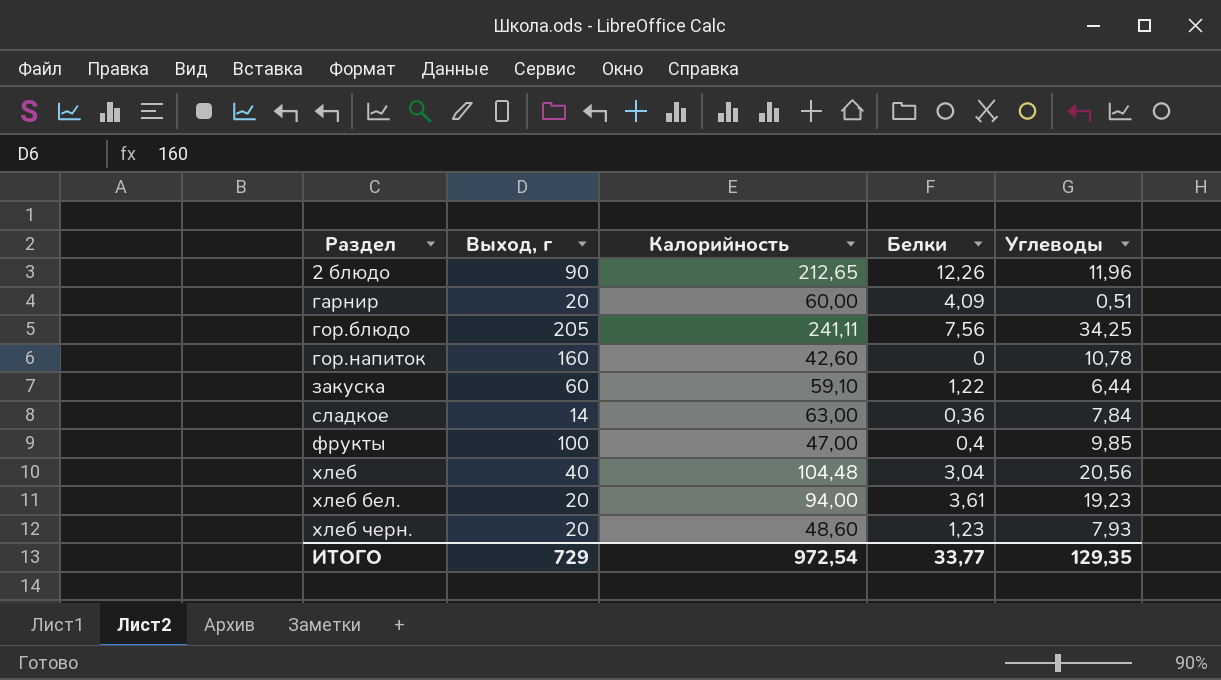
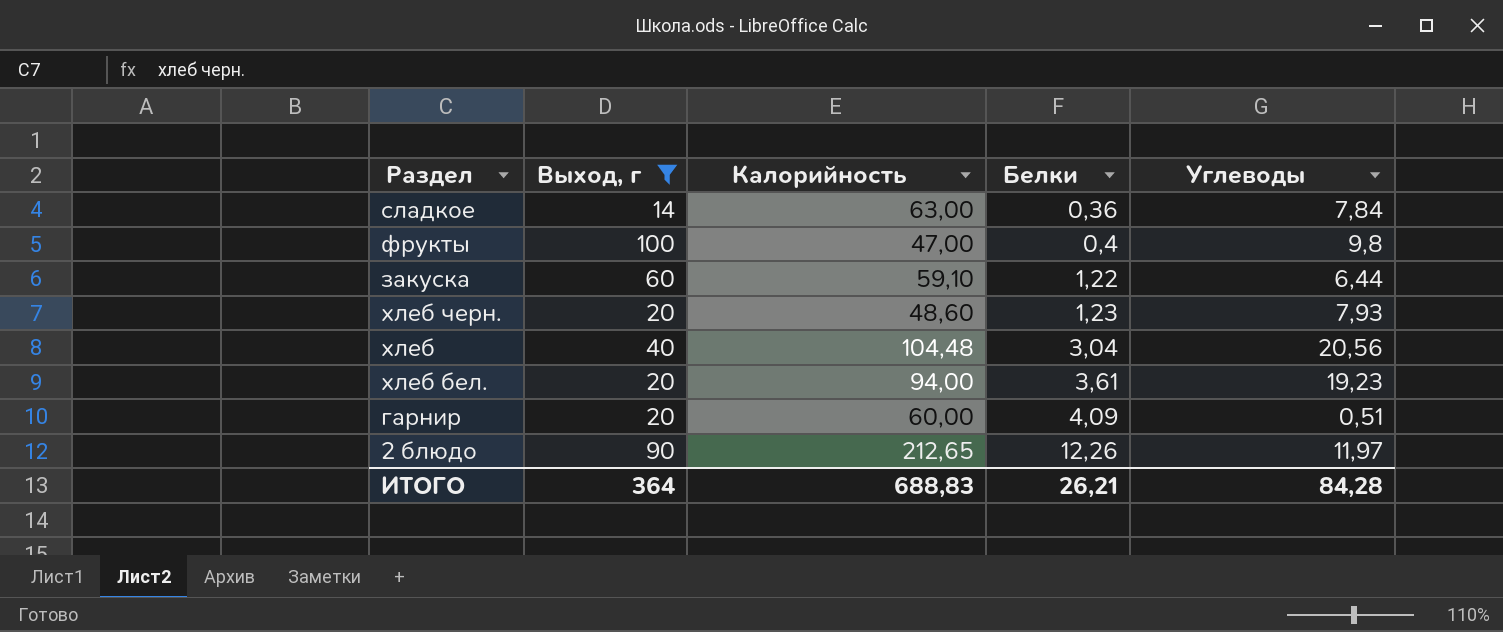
filter: none -> Выход, г <= 100
row order: Раздел ascending -> Белки ascending
фрукты | Углеводы: 9,85 -> 9,8
2 блюдо | Углеводы: 11,96 -> 11,97
ИТОГО | Выход, г: 729 -> 364
ИТОГО | Калорийность: 972,54 -> 688,83
ИТОГО | Белки: 33,77 -> 26,21
ИТОГО | Углеводы: 129,35 -> 84,28

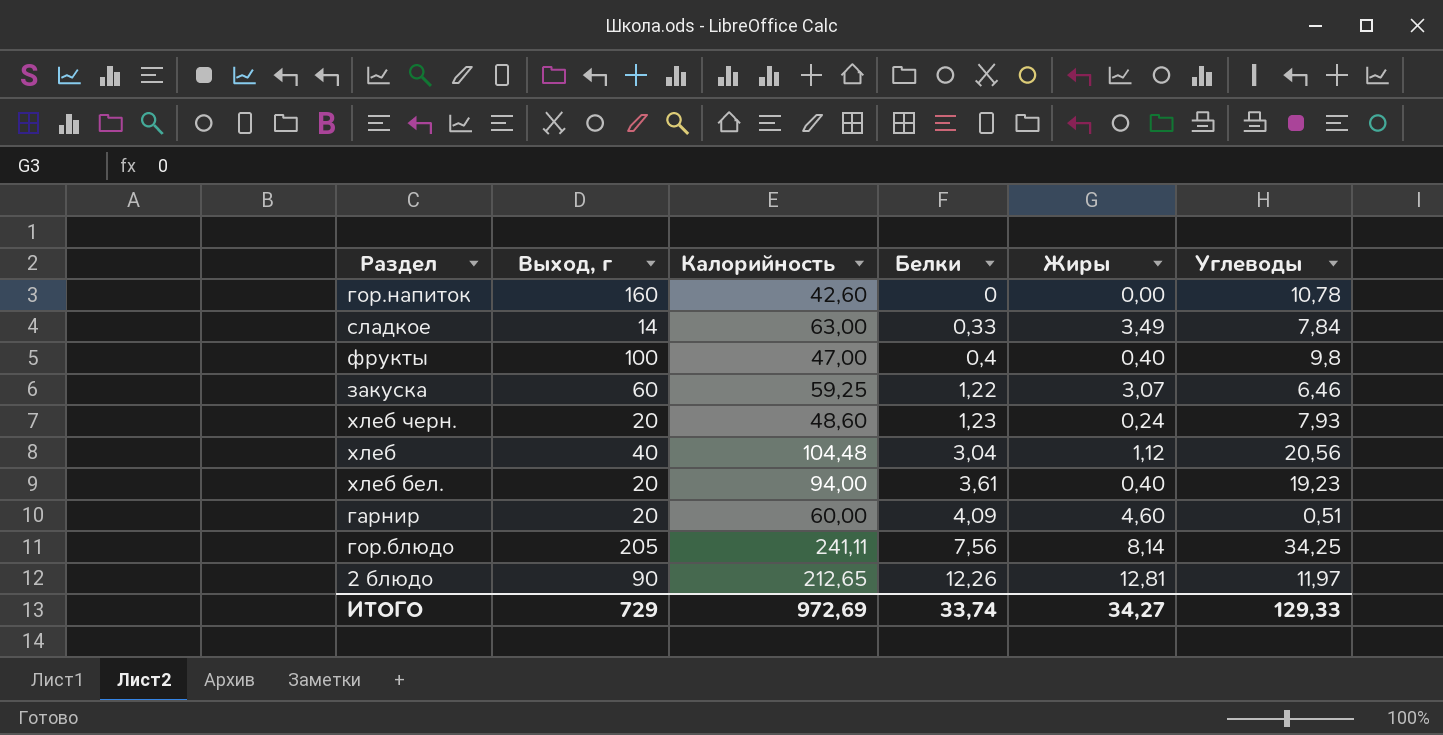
filter: Выход, г <= 100 -> none
column Жиры | position: none -> 5
сладкое | Белки: 0,36 -> 0,33
закуска | Калорийность: 59,10 -> 59,25
закуска | Углеводы: 6,44 -> 6,46
ИТОГО | Выход, г: 364 -> 729
ИТОГО | Калорийность: 688,83 -> 972,69
ИТОГО | Белки: 26,21 -> 33,74
ИТОГО | Углеводы: 84,28 -> 129,33

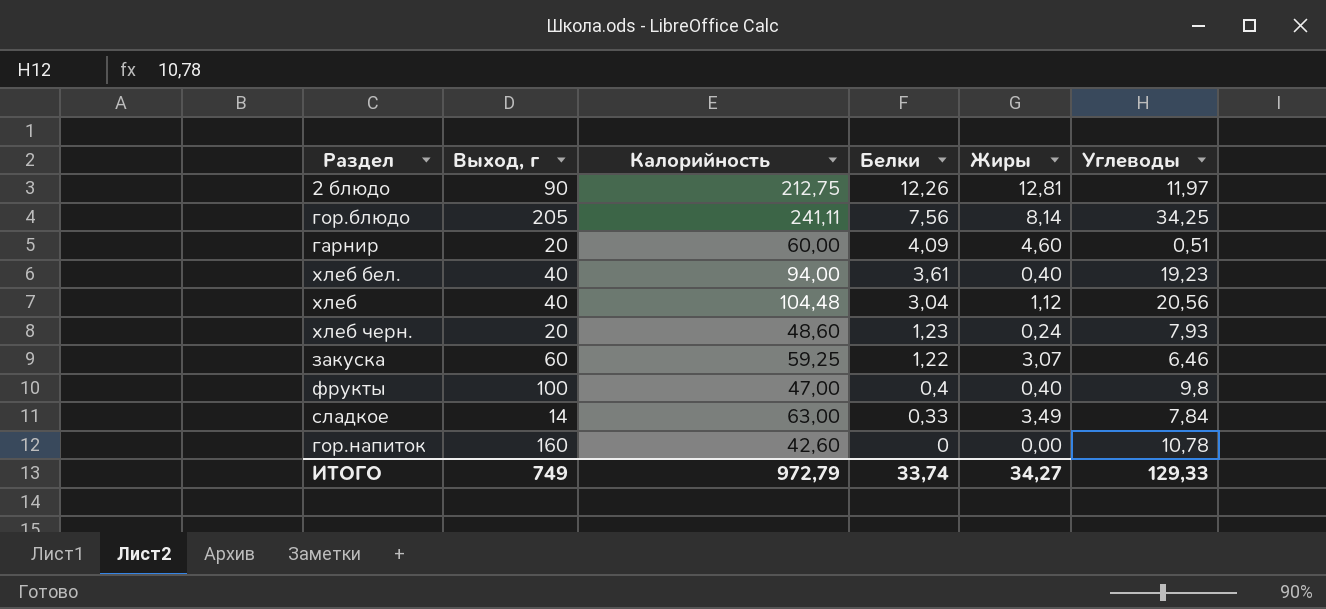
row order: Белки ascending -> Белки descending
2 блюдо | Калорийность: 212,65 -> 212,75
хлеб бел. | Выход, г: 20 -> 40
ИТОГО | Выход, г: 729 -> 749
ИТОГО | Калорийность: 972,69 -> 972,79

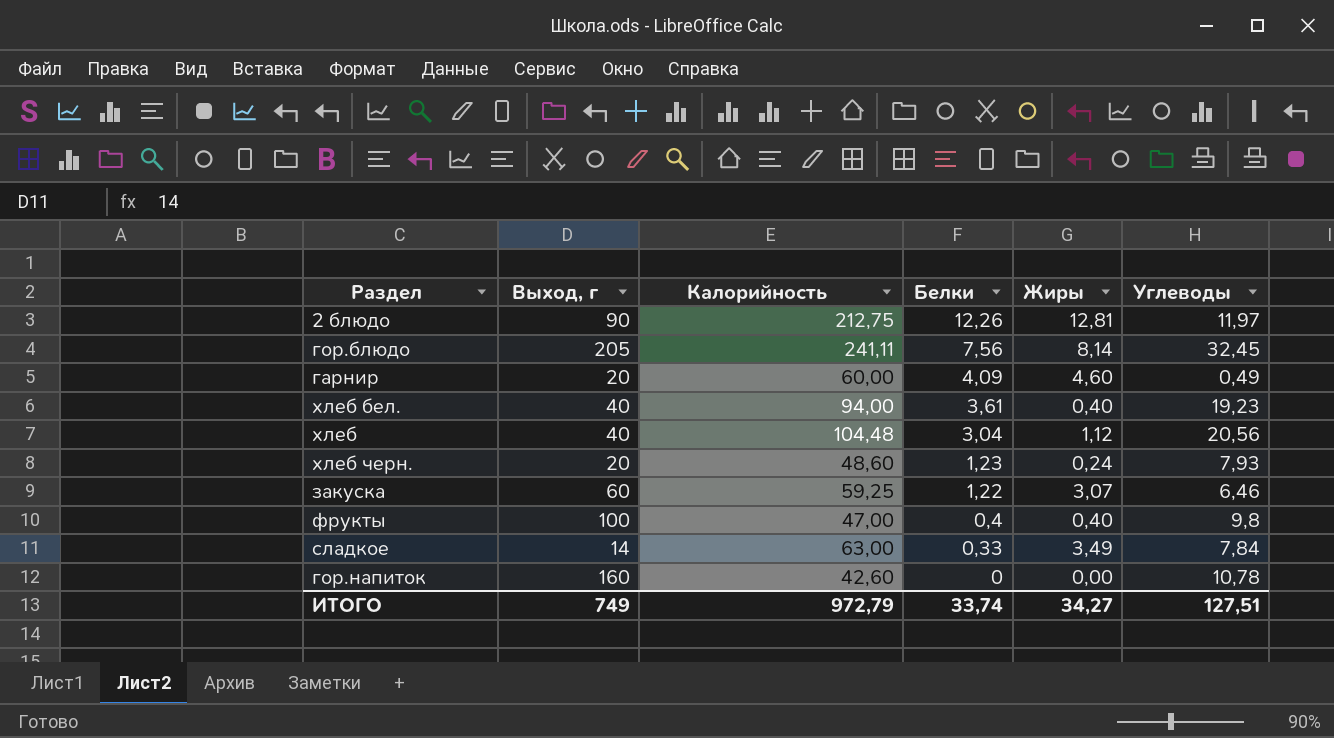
гор.блюдо | Углеводы: 34,25 -> 32,45
гарнир | Углеводы: 0,51 -> 0,49
ИТОГО | Углеводы: 129,33 -> 127,51

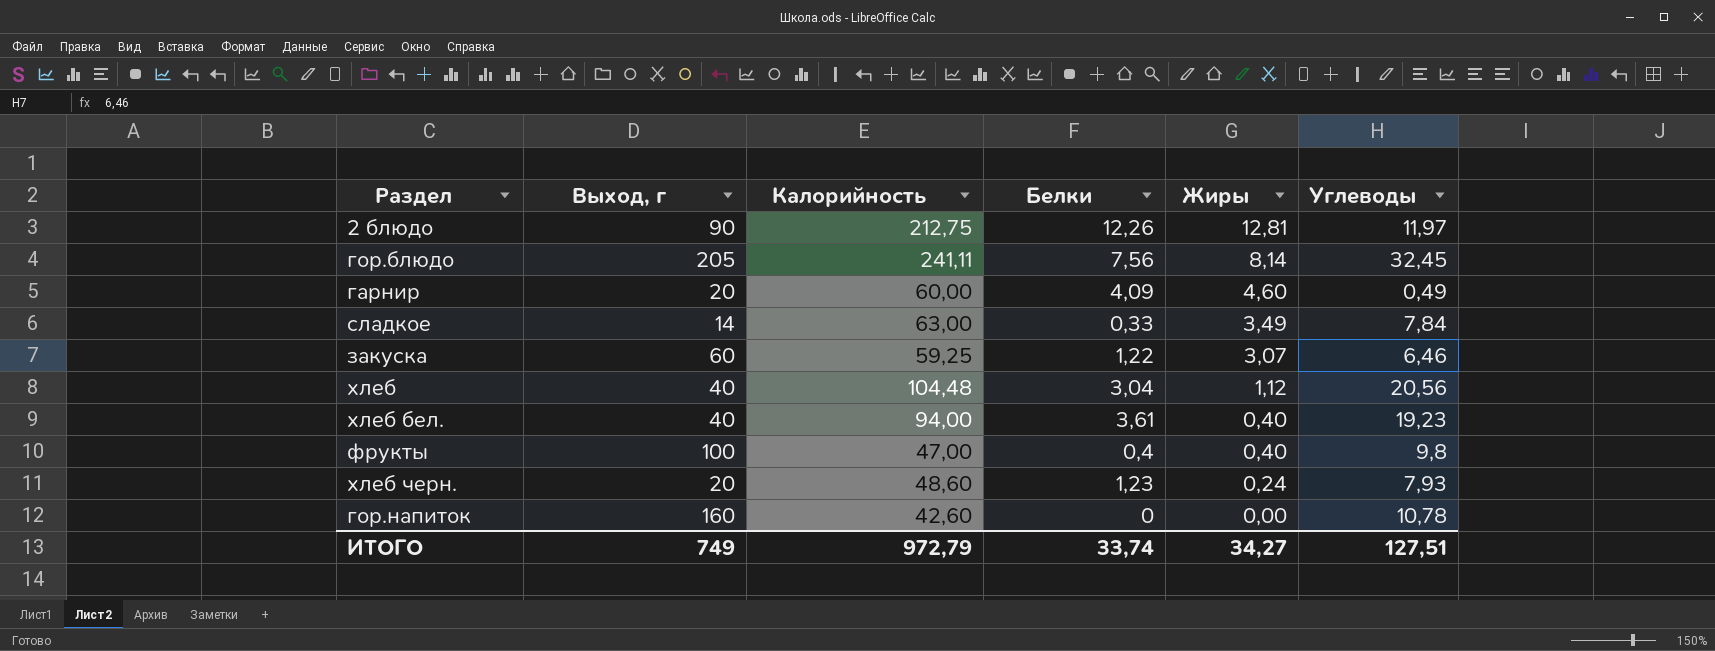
row order: Белки descending -> Жиры descending

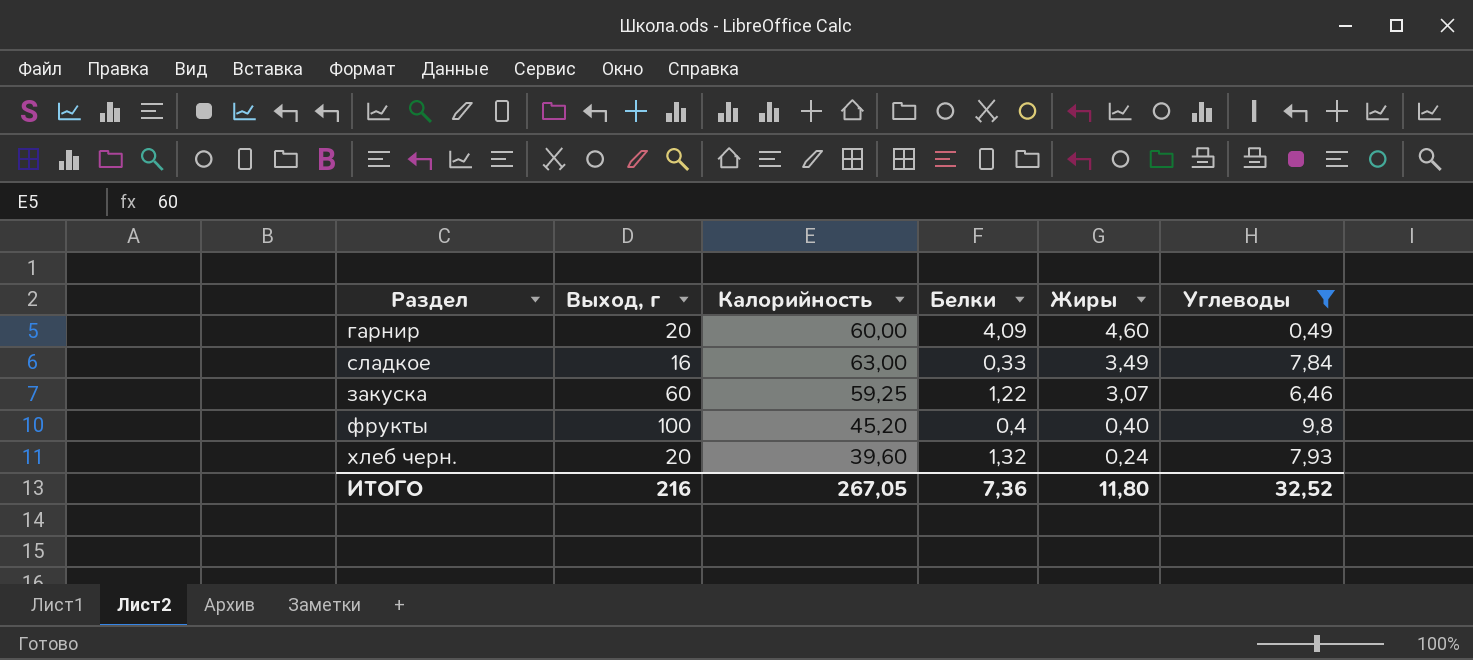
filter: none -> Углеводы <= 9,8
сладкое | Выход, г: 14 -> 16
фрукты | Калорийность: 47,00 -> 45,20
хлеб черн. | Калорийность: 48,60 -> 39,60
хлеб черн. | Белки: 1,23 -> 1,32
ИТОГО | Выход, г: 749 -> 216
ИТОГО | Калорийность: 972,79 -> 267,05
ИТОГО | Белки: 33,74 -> 7,36
ИТОГО | Жиры: 34,27 -> 11,80
ИТОГО | Углеводы: 127,51 -> 32,52

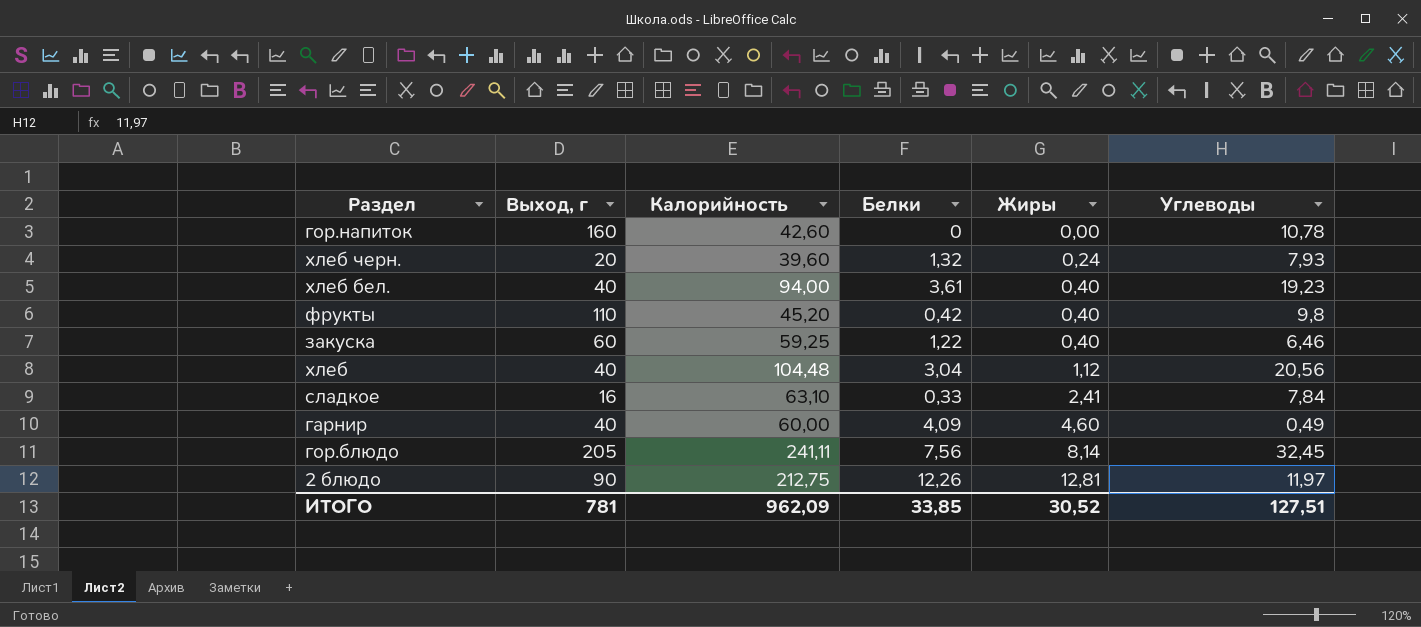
filter: Углеводы <= 9,8 -> none
row order: Жиры descending -> Жиры ascending
фрукты | Выход, г: 100 -> 110
фрукты | Белки: 0,4 -> 0,42
закуска | Жиры: 3,07 -> 0,40
сладкое | Калорийность: 63,00 -> 63,10
сладкое | Жиры: 3,49 -> 2,41
гарнир | Выход, г: 20 -> 40
ИТОГО | Выход, г: 216 -> 781
ИТОГО | Калорийность: 267,05 -> 962,09
ИТОГО | Белки: 7,36 -> 33,85
ИТОГО | Жиры: 11,80 -> 30,52
ИТОГО | Углеводы: 32,52 -> 127,51

